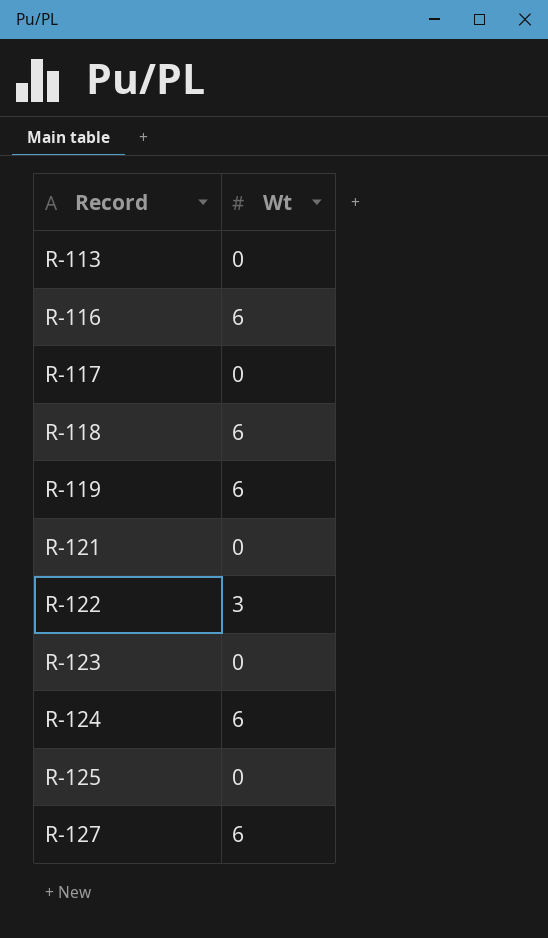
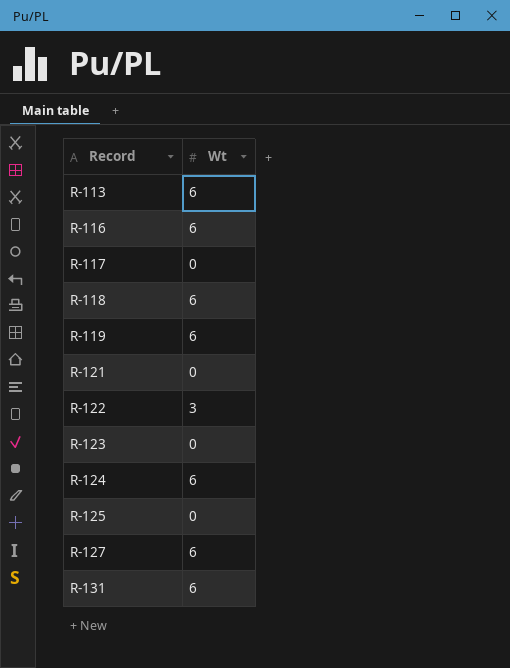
R-113 | Wt: 0 -> 6
row R-131: none -> 6

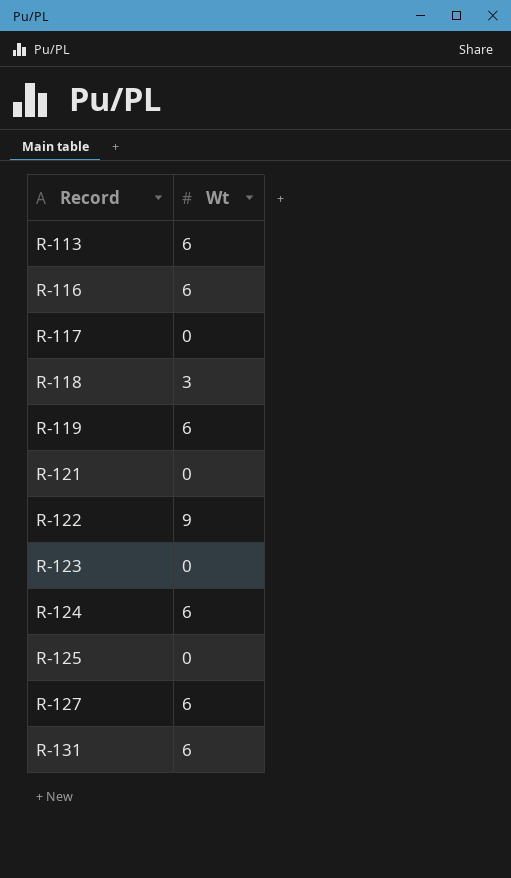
R-118 | Wt: 6 -> 3
R-122 | Wt: 3 -> 9

